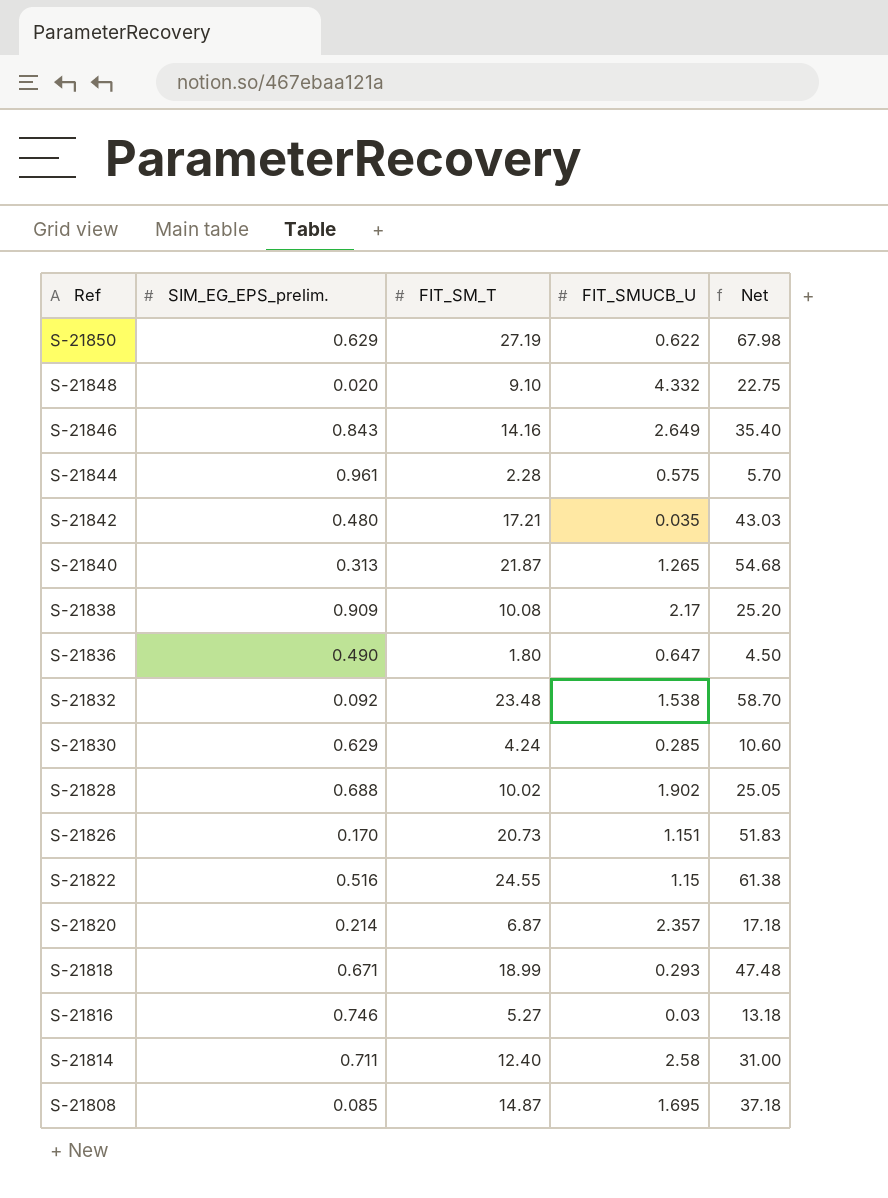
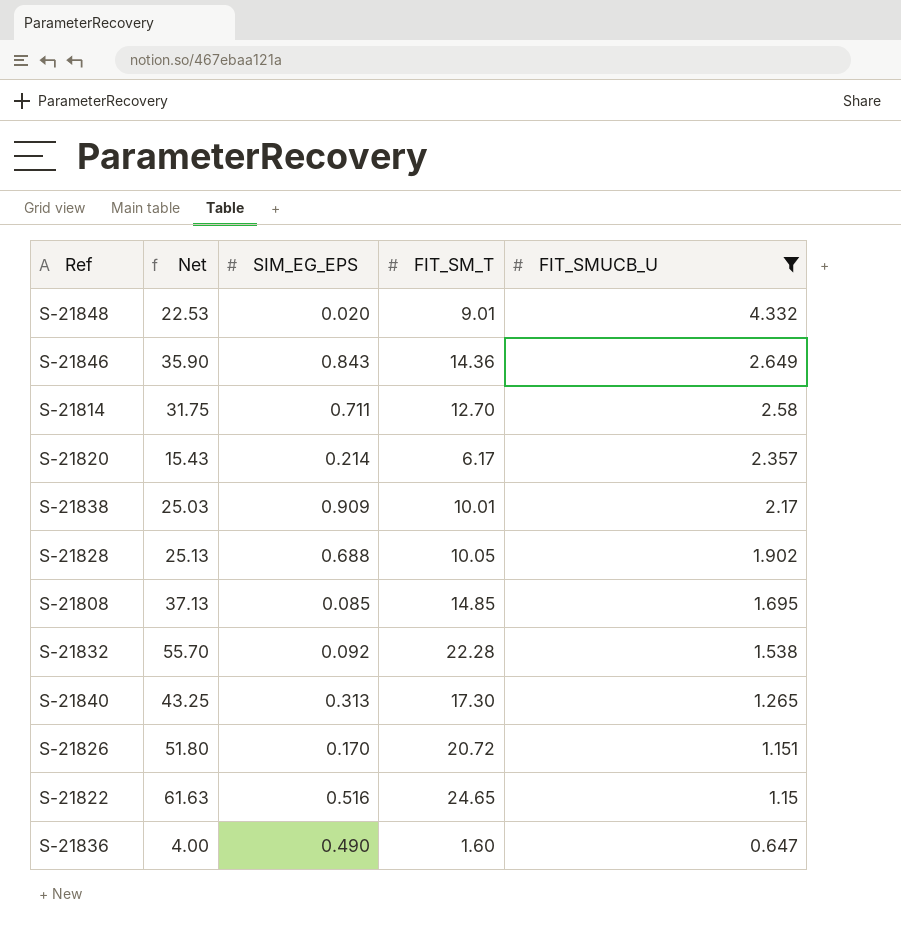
filter: none -> FIT_SMUCB_U >= 0.647
row order: Ref descending -> FIT_SMUCB_U descending
column Net | position: 5 -> 2
column name: SIM_EG_EPS_prelim. -> SIM_EG_EPS
S-21848 | Net: 22.75 -> 22.53
S-21848 | FIT_SM_T: 9.10 -> 9.01
S-21846 | Net: 35.40 -> 35.90
S-21846 | FIT_SM_T: 14.16 -> 14.36
S-21814 | Net: 31.00 -> 31.75
S-21814 | FIT_SM_T: 12.40 -> 12.70
S-21820 | Net: 17.18 -> 15.43
S-21820 | FIT_SM_T: 6.87 -> 6.17
S-21838 | Net: 25.20 -> 25.03
S-21838 | FIT_SM_T: 10.08 -> 10.01
S-21828 | Net: 25.05 -> 25.13
S-21828 | FIT_SM_T: 10.02 -> 10.05
S-21808 | Net: 37.18 -> 37.13
S-21808 | FIT_SM_T: 14.87 -> 14.85
S-21832 | Net: 58.70 -> 55.70
S-21832 | FIT_SM_T: 23.48 -> 22.28
S-21840 | Net: 54.68 -> 43.25
S-21840 | FIT_SM_T: 21.87 -> 17.30
S-21826 | Net: 51.83 -> 51.80
S-21826 | FIT_SM_T: 20.73 -> 20.72
S-21822 | Net: 61.38 -> 61.63
S-21822 | FIT_SM_T: 24.55 -> 24.65
S-21836 | Net: 4.50 -> 4.00
S-21836 | FIT_SM_T: 1.80 -> 1.60

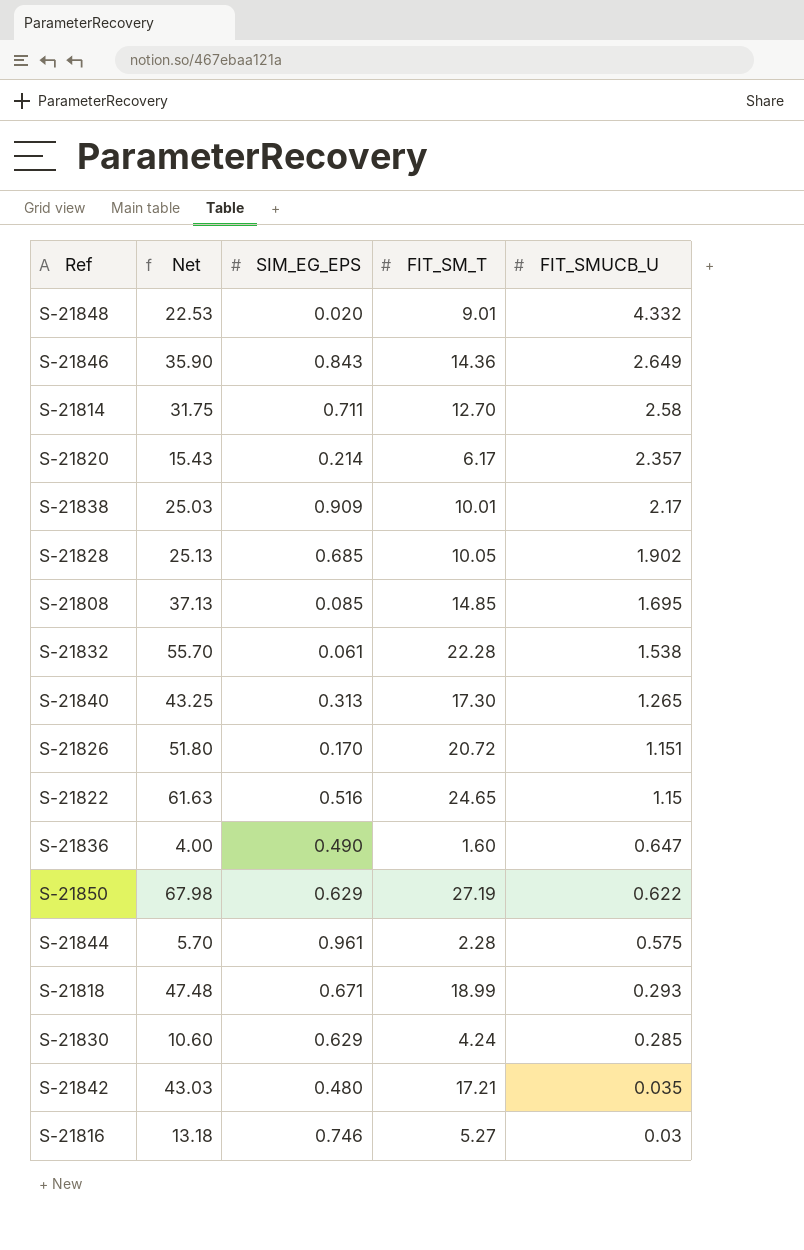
filter: FIT_SMUCB_U >= 0.647 -> none
S-21828 | SIM_EG_EPS: 0.688 -> 0.685
S-21832 | SIM_EG_EPS: 0.092 -> 0.061

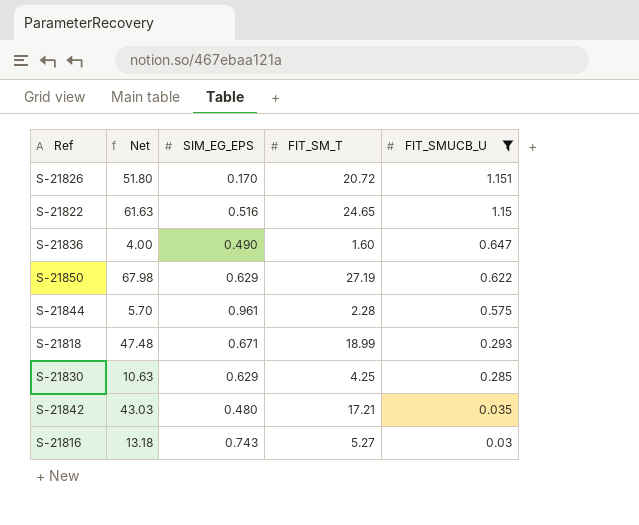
filter: none -> FIT_SMUCB_U <= 1.151
S-21830 | Net: 10.60 -> 10.63
S-21830 | FIT_SM_T: 4.24 -> 4.25
S-21816 | SIM_EG_EPS: 0.746 -> 0.743

